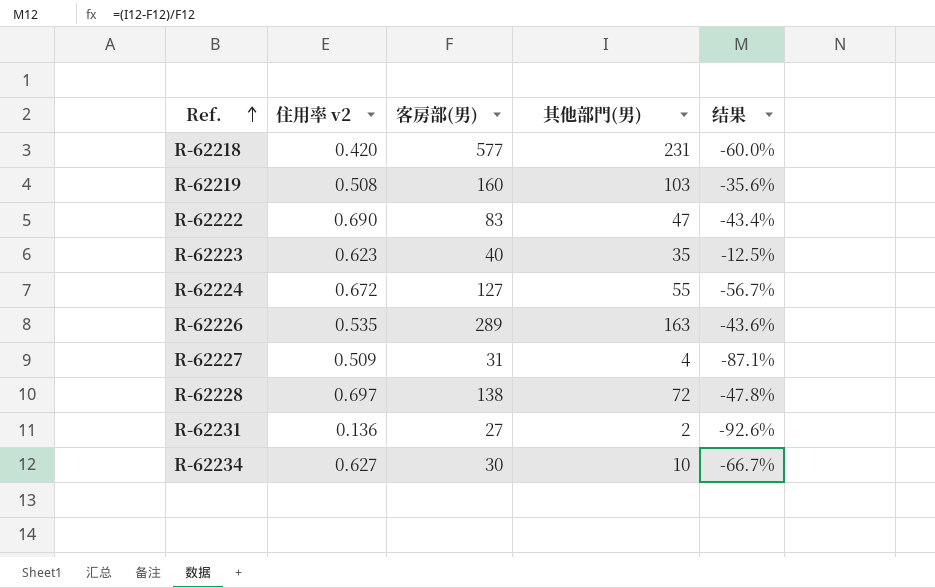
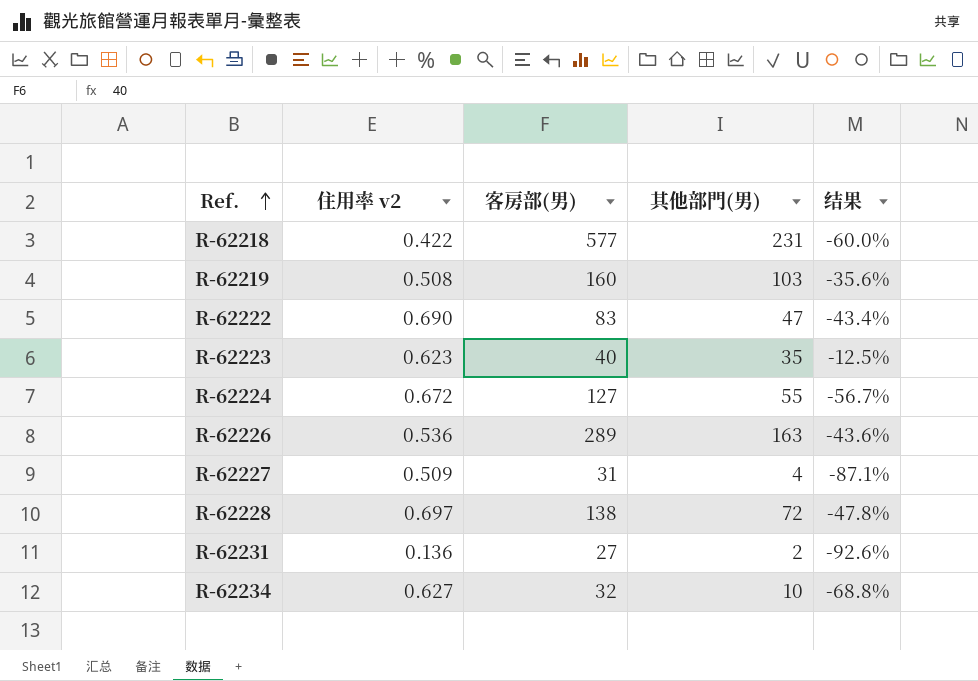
R-62218 | 住用率 v2: 0.420 -> 0.422
R-62226 | 住用率 v2: 0.535 -> 0.536
R-62234 | 客房部(男): 30 -> 32
R-62234 | 结果: -66.7% -> -68.8%

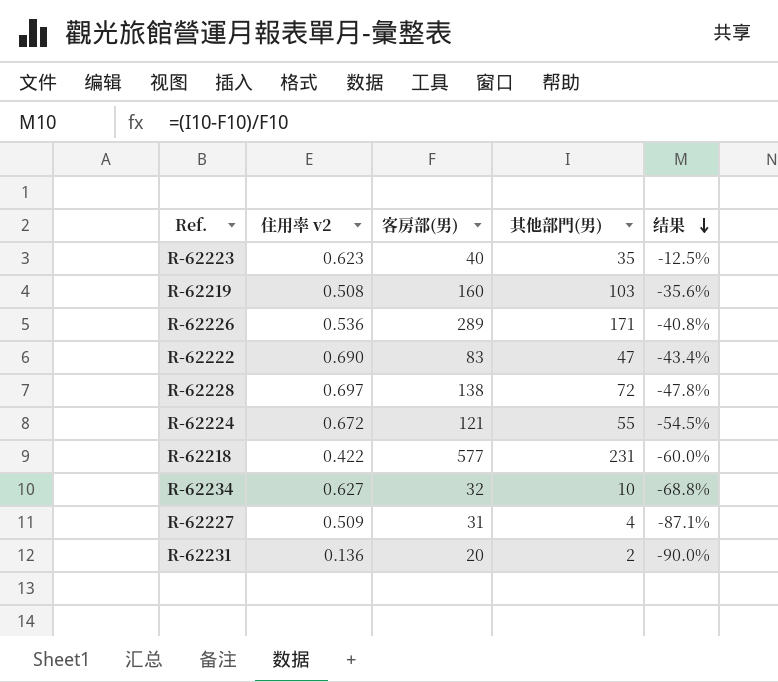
row order: Ref. ascending -> 结果 descending
R-62226 | 其他部門(男): 163 -> 171
R-62226 | 结果: -43.6% -> -40.8%
R-62224 | 客房部(男): 127 -> 121
R-62224 | 结果: -56.7% -> -54.5%
R-62231 | 客房部(男): 27 -> 20
R-62231 | 结果: -92.6% -> -90.0%

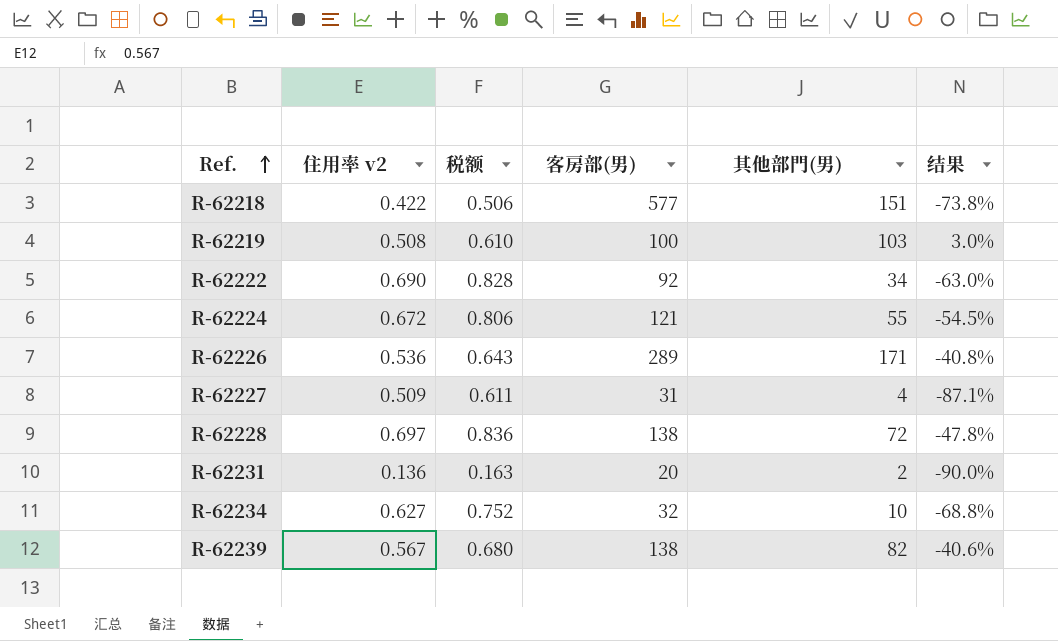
row order: 结果 descending -> Ref. ascending
column 税额 | formula: none -> [住用率 v2] * 1.2
row R-62223: 0.623 | 40 | 35 | -12.5% -> none
R-62218 | 其他部門(男): 231 -> 151
R-62218 | 结果: -60.0% -> -73.8%
R-62219 | 客房部(男): 160 -> 100
R-62219 | 结果: -35.6% -> 3.0%
R-62222 | 客房部(男): 83 -> 92
R-62222 | 其他部門(男): 47 -> 34
R-62222 | 结果: -43.4% -> -63.0%
row R-62239: none -> 0.567 | 0.680 | 138 | 82 | -40.6%

